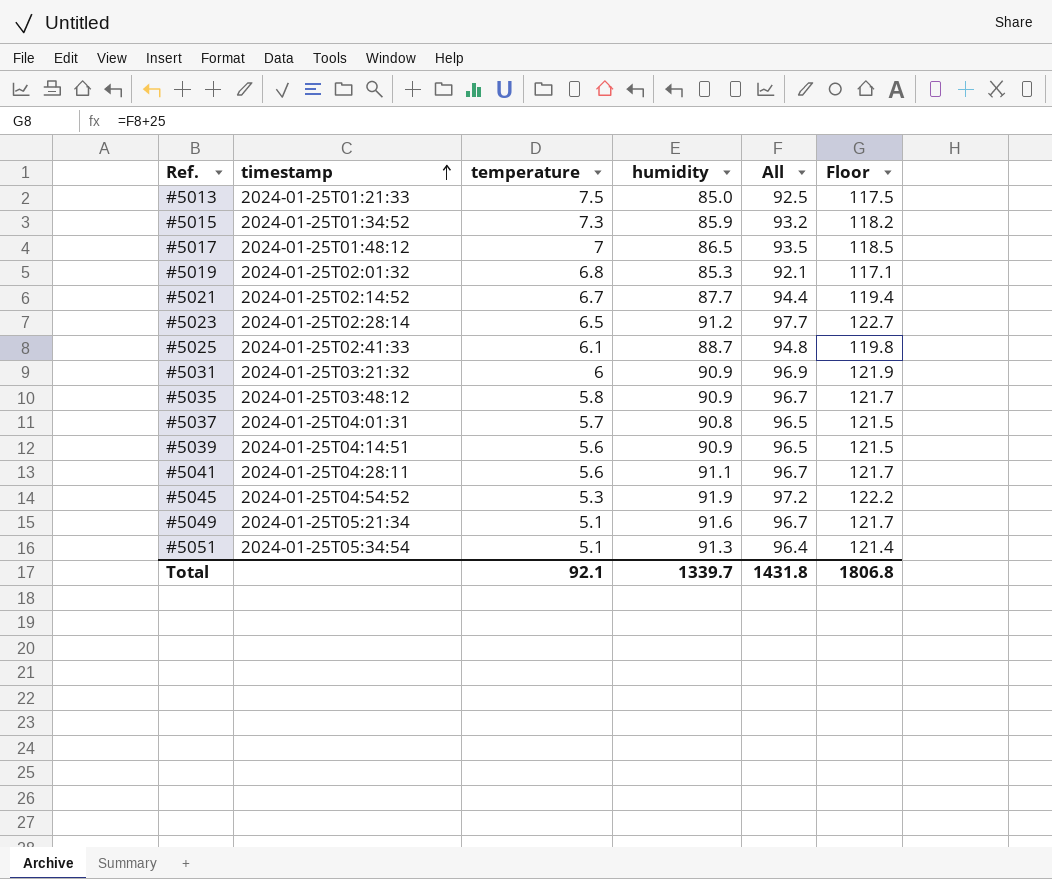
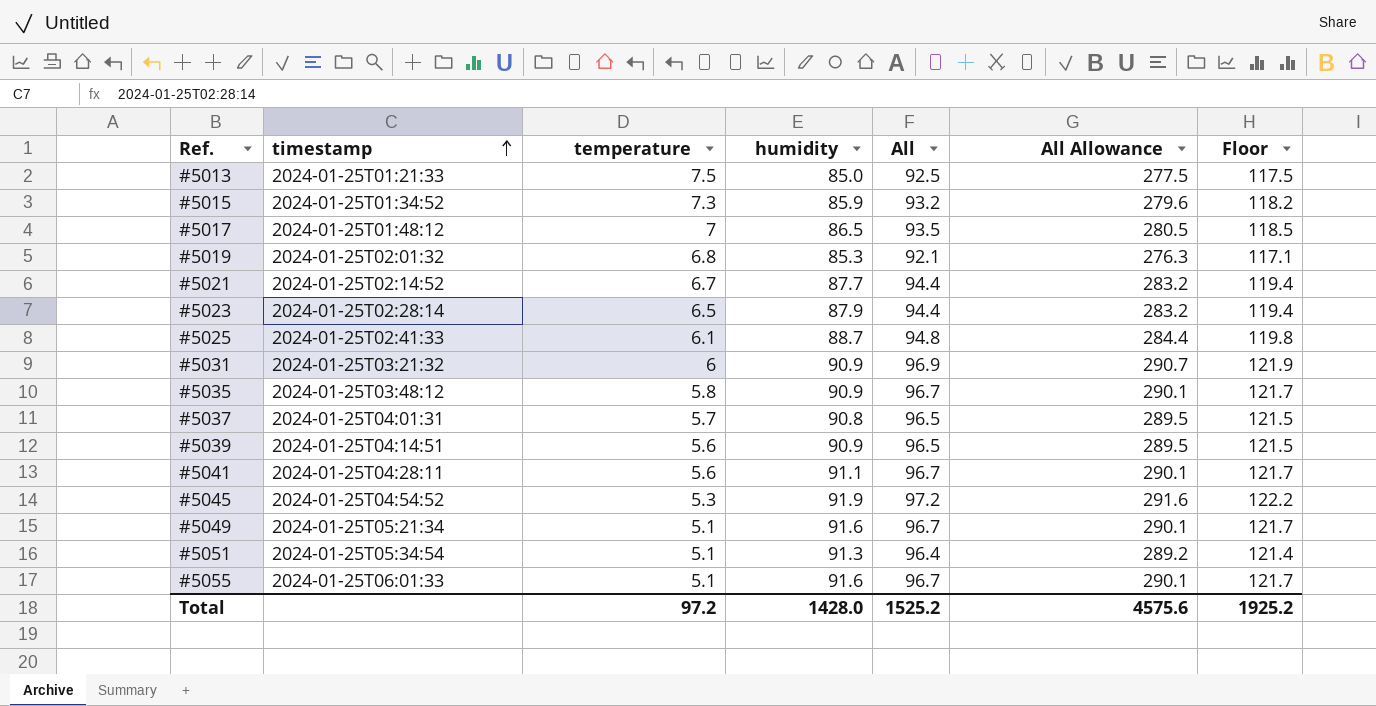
column All Allowance | formula: none -> [All] * 3
#5023 | humidity: 91.2 -> 87.9
#5023 | All: 97.7 -> 94.4
#5023 | Floor: 122.7 -> 119.4
row #5055: none -> 2024-01-25T06:01:33 | 5.1 | 91.6 | 96.7 | 290.1 | 121.7
Total | temperature: 92.1 -> 97.2
Total | humidity: 1339.7 -> 1428.0
Total | All: 1431.8 -> 1525.2
Total | Floor: 1806.8 -> 1925.2

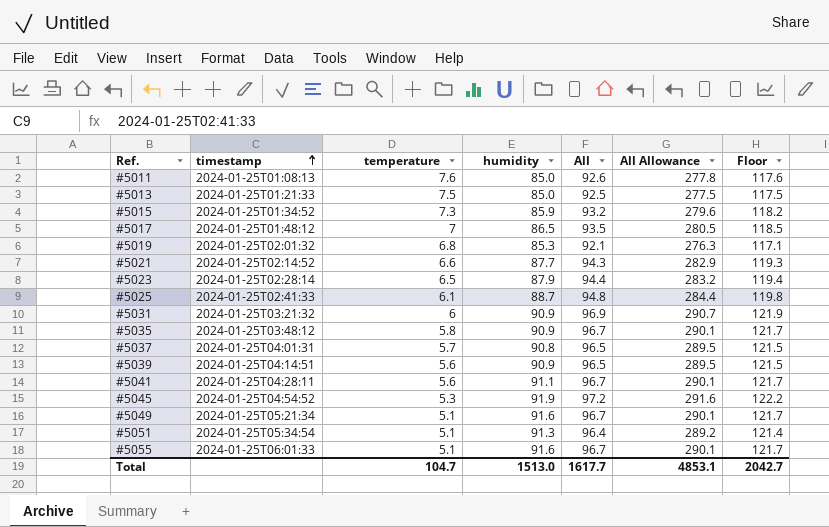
row #5011: none -> 2024-01-25T01:08:13 | 7.6 | 85.0 | 92.6 | 277.8 | 117.6
#5021 | temperature: 6.7 -> 6.6
#5021 | All: 94.4 -> 94.3
#5021 | All Allowance: 283.2 -> 282.9
#5021 | Floor: 119.4 -> 119.3
Total | temperature: 97.2 -> 104.7
Total | humidity: 1428.0 -> 1513.0
Total | All: 1525.2 -> 1617.7
Total | All Allowance: 4575.6 -> 4853.1
Total | Floor: 1925.2 -> 2042.7

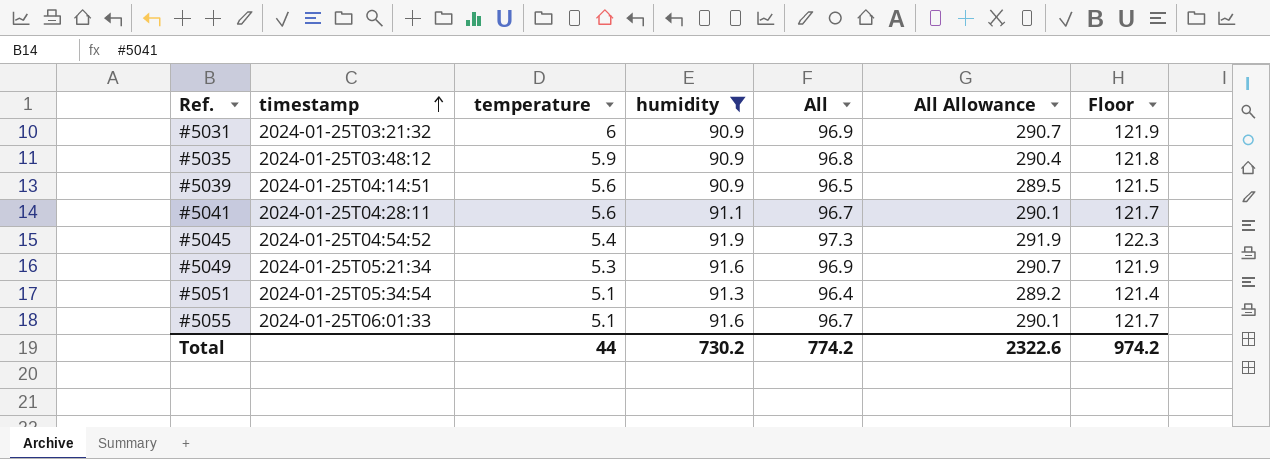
filter: none -> humidity >= 90.9
#5035 | temperature: 5.8 -> 5.9
#5035 | All: 96.7 -> 96.8
#5035 | All Allowance: 290.1 -> 290.4
#5035 | Floor: 121.7 -> 121.8
#5045 | temperature: 5.3 -> 5.4
#5045 | All: 97.2 -> 97.3
#5045 | All Allowance: 291.6 -> 291.9
#5045 | Floor: 122.2 -> 122.3
#5049 | temperature: 5.1 -> 5.3
#5049 | All: 96.7 -> 96.9
#5049 | All Allowance: 290.1 -> 290.7
#5049 | Floor: 121.7 -> 121.9
Total | temperature: 104.7 -> 44
Total | humidity: 1513.0 -> 730.2
Total | All: 1617.7 -> 774.2
Total | All Allowance: 4853.1 -> 2322.6
Total | Floor: 2042.7 -> 974.2

